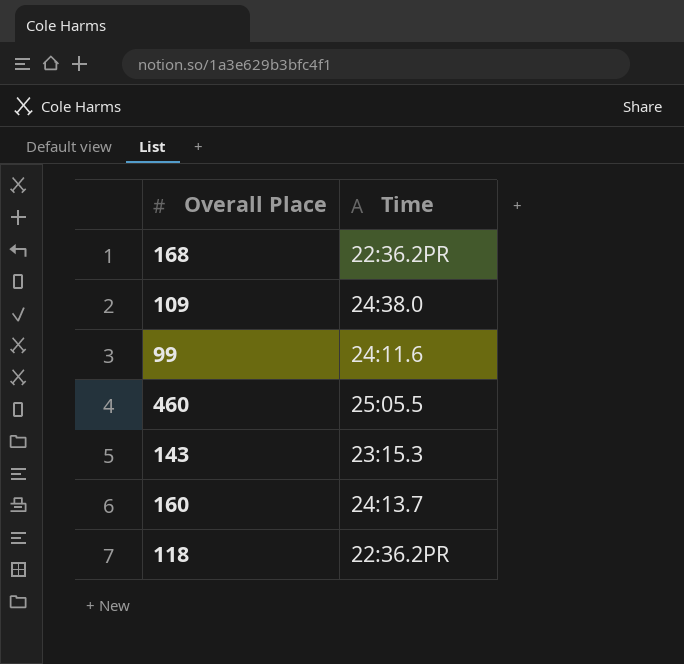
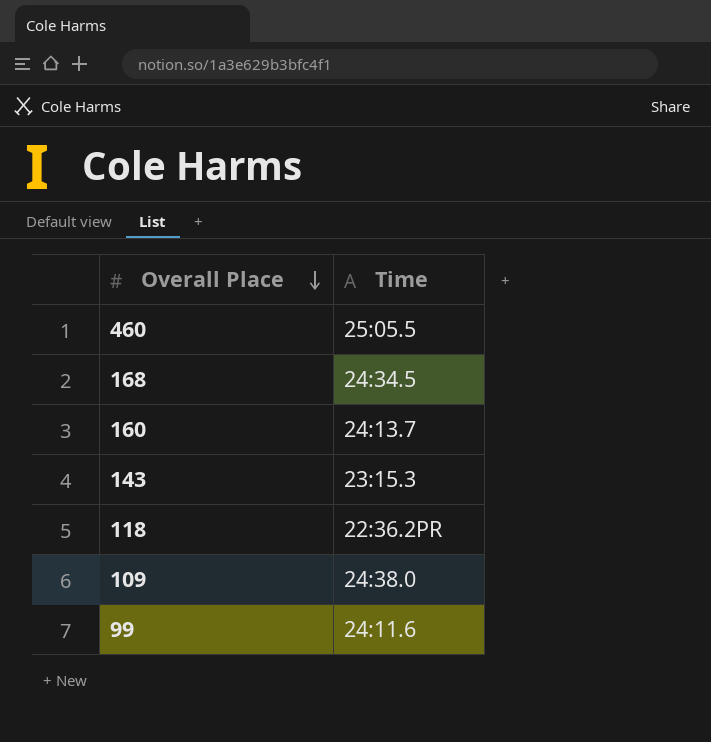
row order: none -> Overall Place descending
168 | Time: 22:36.2PR -> 24:34.5

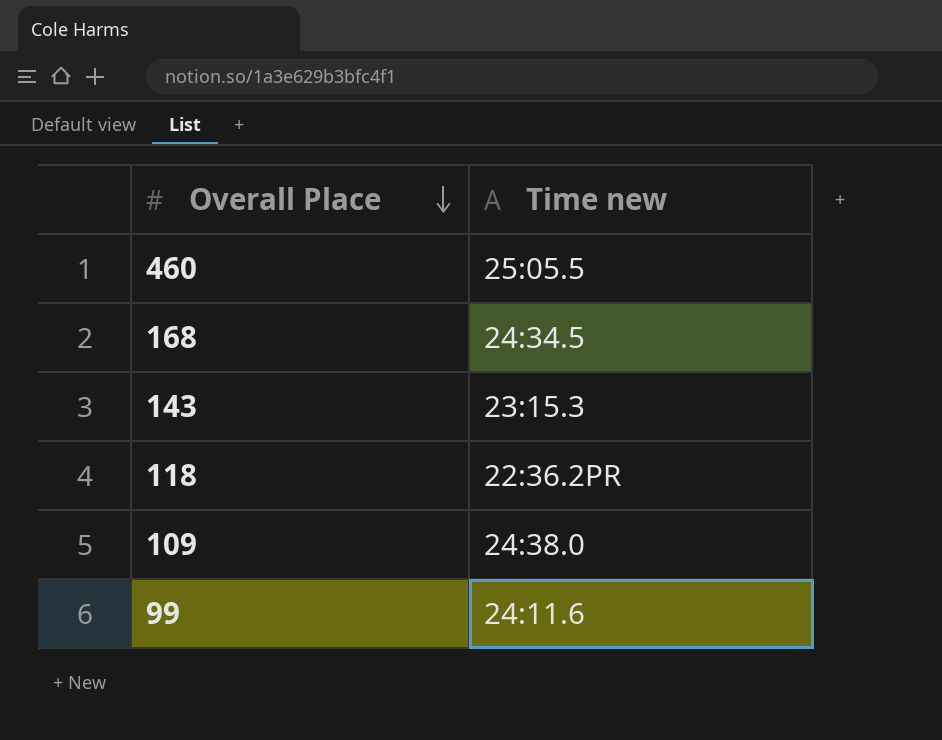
column name: Time -> Time new
row 160: 24:13.7 -> none

